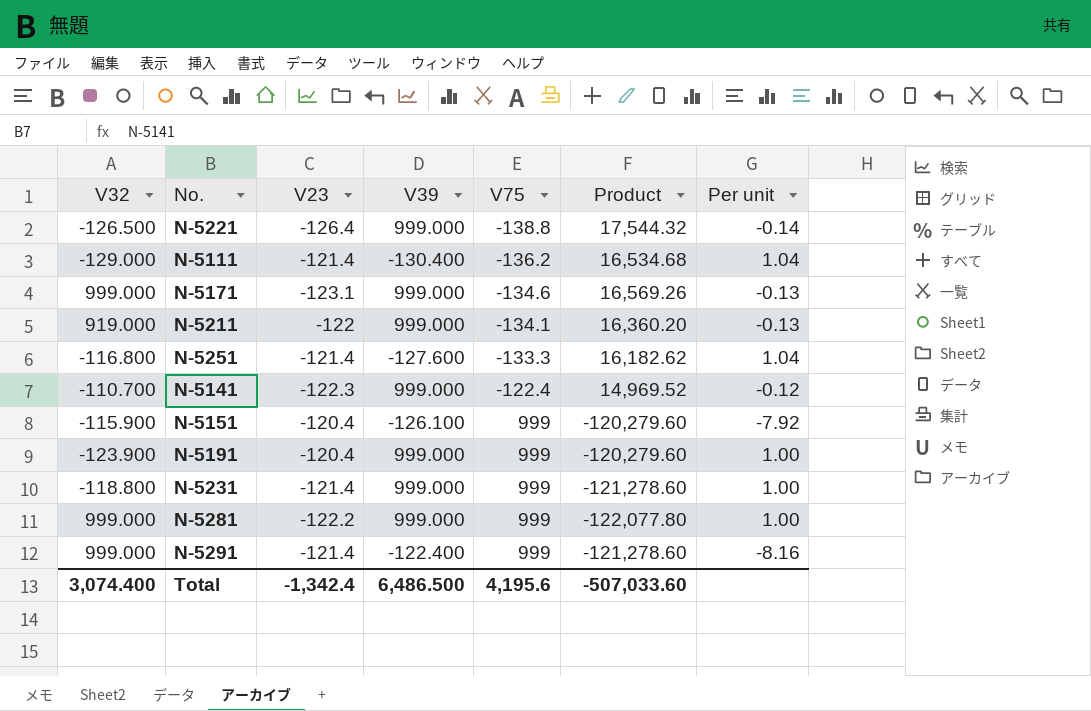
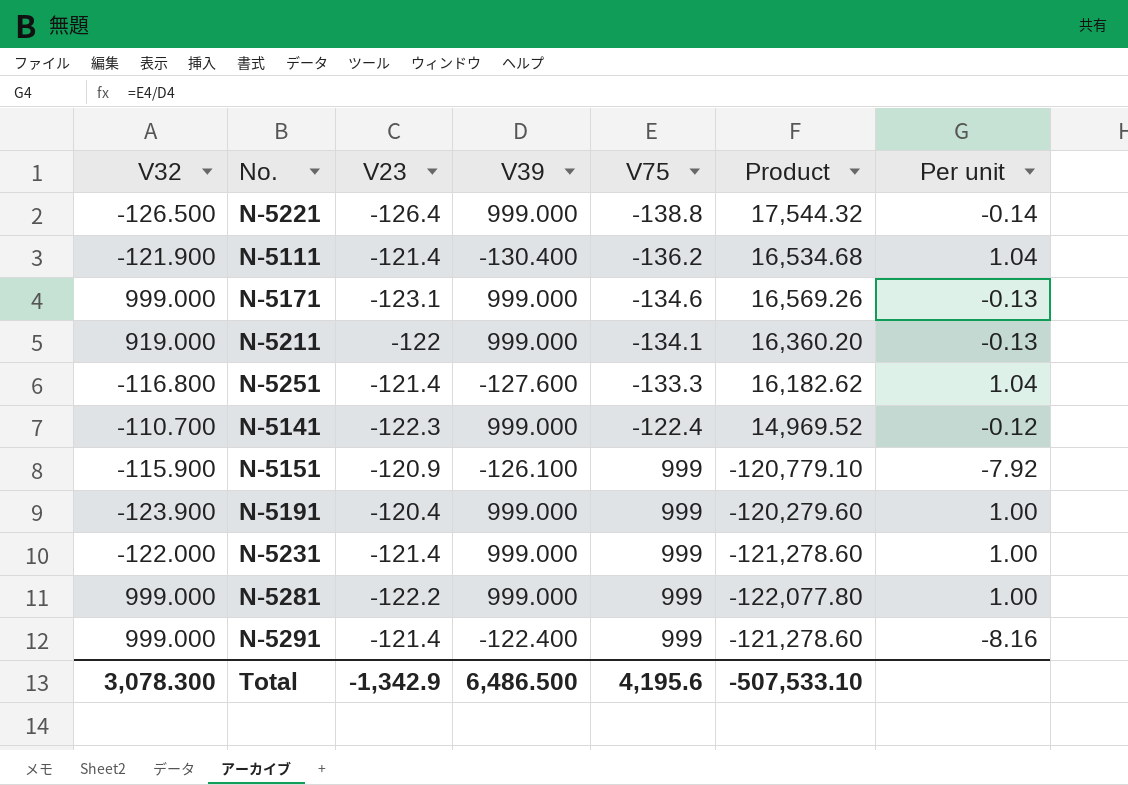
N-5111 | V32: -129.000 -> -121.900
N-5151 | V23: -120.4 -> -120.9
N-5151 | Product: -120,279.60 -> -120,779.10
N-5231 | V32: -118.800 -> -122.000
Total | V32: 3,074.400 -> 3,078.300
Total | V23: -1,342.4 -> -1,342.9
Total | Product: -507,033.60 -> -507,533.10

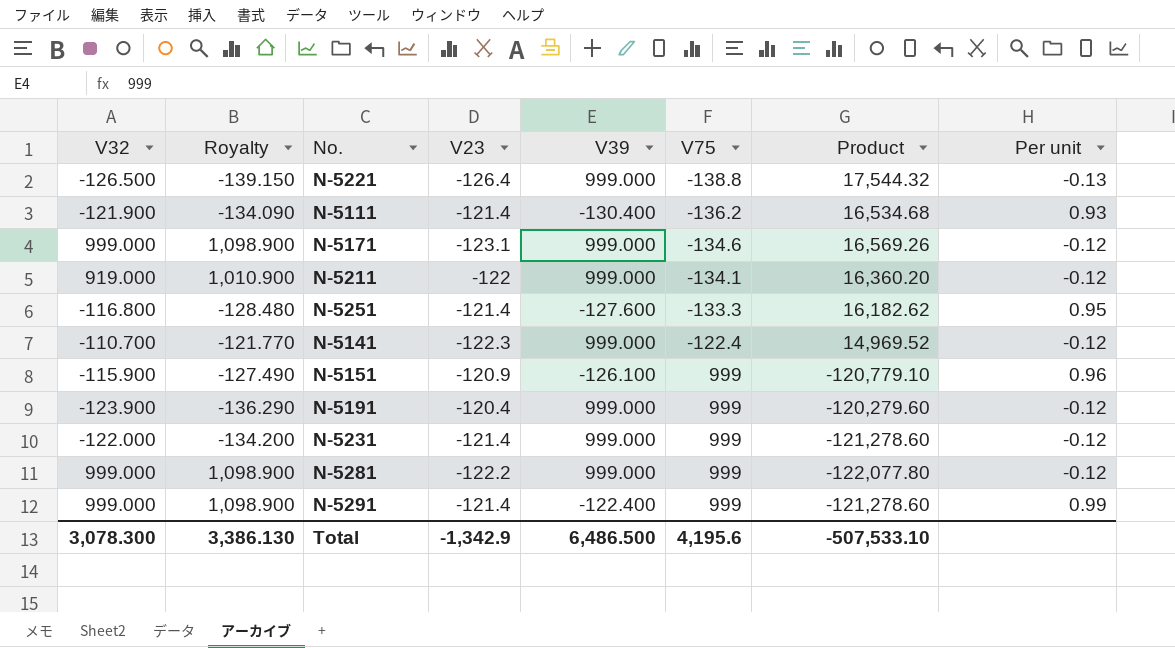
column Royalty | formula: none -> [V32] * 1.1
column Per unit | formula: [V75] / [V39] -> [V23] / [V39]

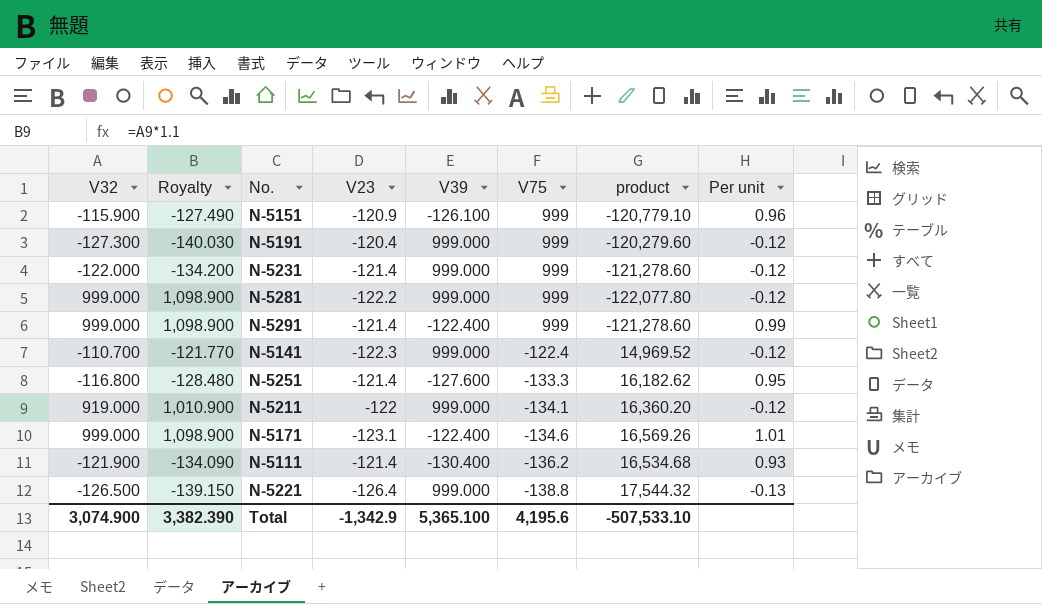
row order: V75 ascending -> V75 descending
column name: Product -> product
N-5191 | V32: -123.900 -> -127.300
N-5191 | Royalty: -136.290 -> -140.030
N-5171 | V39: 999.000 -> -122.400
N-5171 | Per unit: -0.12 -> 1.01
Total | V32: 3,078.300 -> 3,074.900
Total | Royalty: 3,386.130 -> 3,382.390
Total | V39: 6,486.500 -> 5,365.100

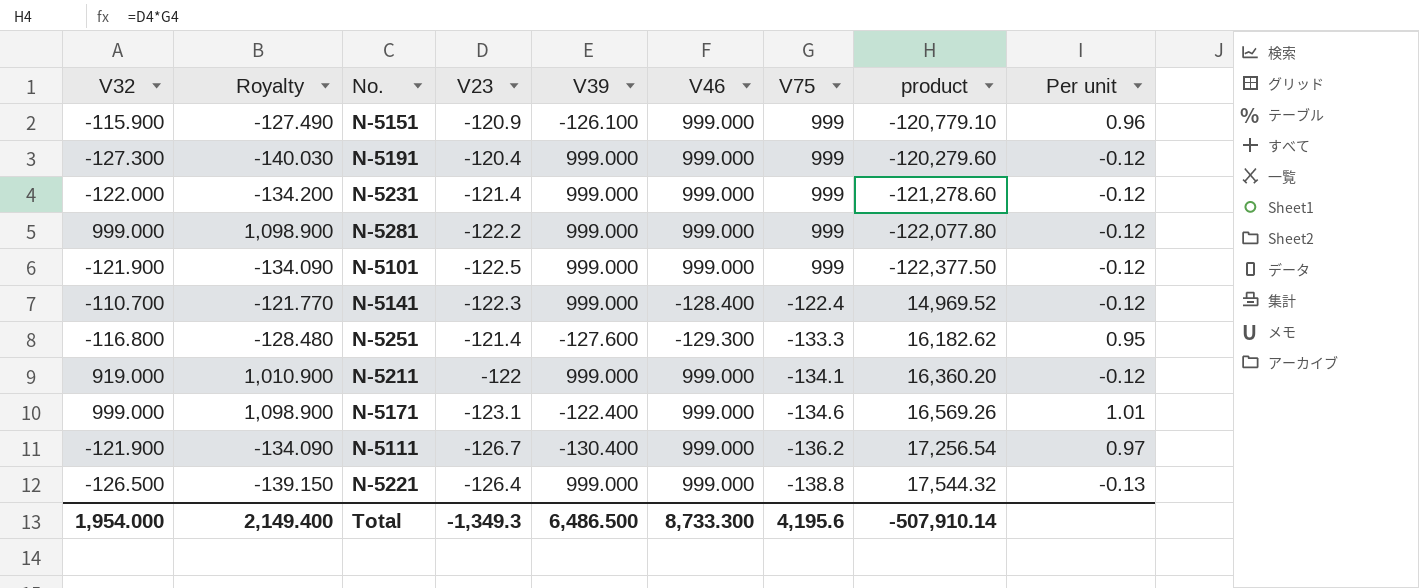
column V46 | position: none -> 6
row N-5291: 999.000 | 1,098.900 | -121.4 | -122.400 | 999 | -121,278.60 | 0.99 -> none
row N-5101: none -> -121.900 | -134.090 | -122.5 | 999.000 | 999.000 | 999 | -122,377.50 | -0.12
N-5111 | V23: -121.4 -> -126.7
N-5111 | product: 16,534.68 -> 17,256.54
N-5111 | Per unit: 0.93 -> 0.97
Total | V32: 3,074.900 -> 1,954.000
Total | Royalty: 3,382.390 -> 2,149.400
Total | V23: -1,342.9 -> -1,349.3
Total | V39: 5,365.100 -> 6,486.500
Total | product: -507,533.10 -> -507,910.14

